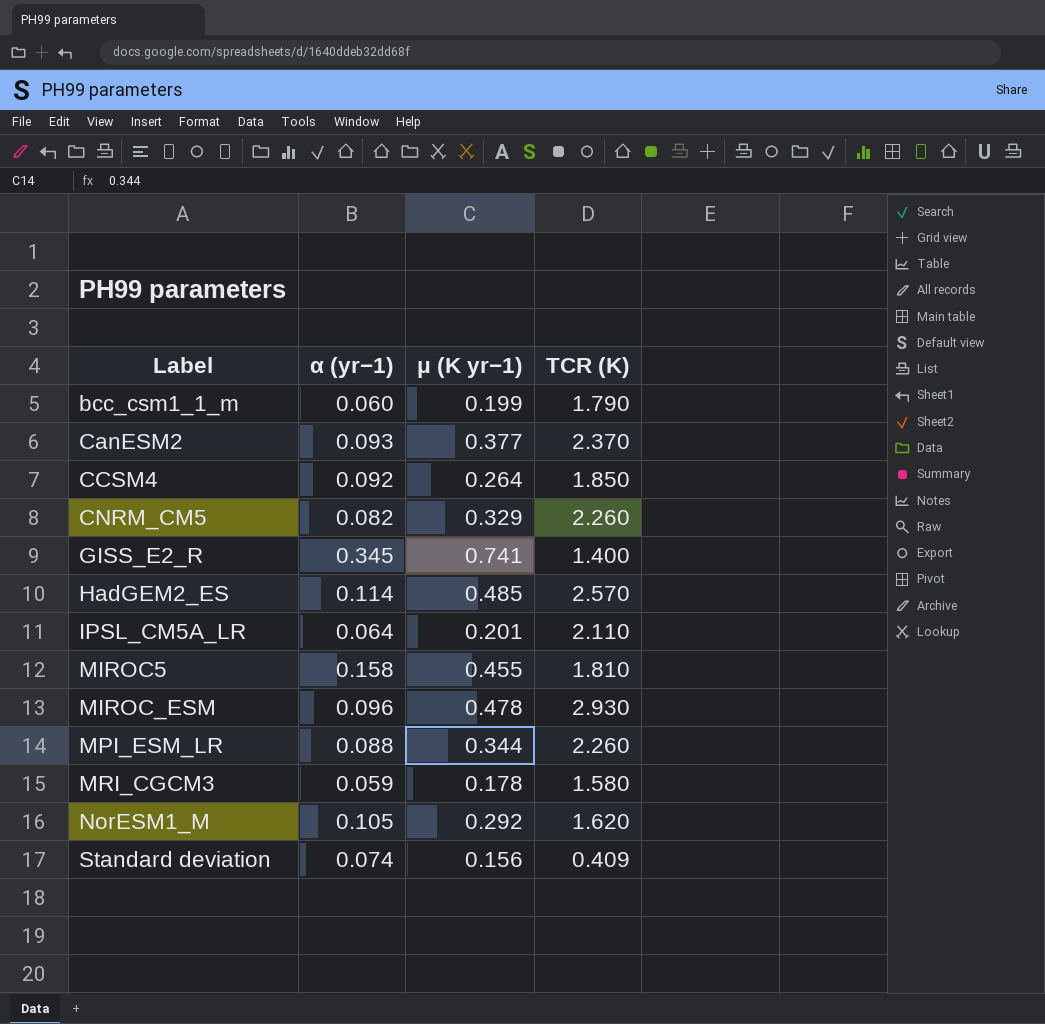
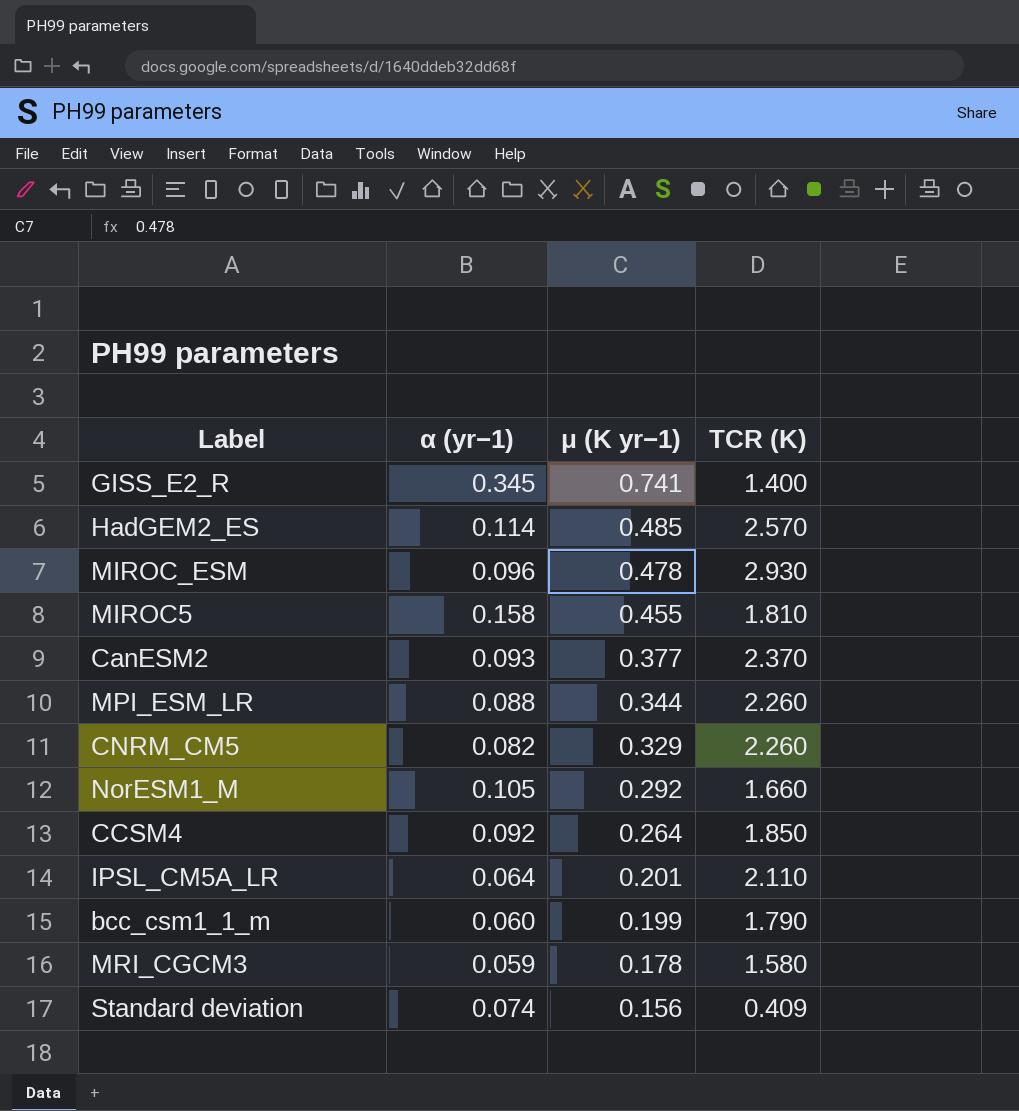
row order: Label ascending -> μ (K yr−1) descending
NorESM1_M | TCR (K): 1.620 -> 1.660

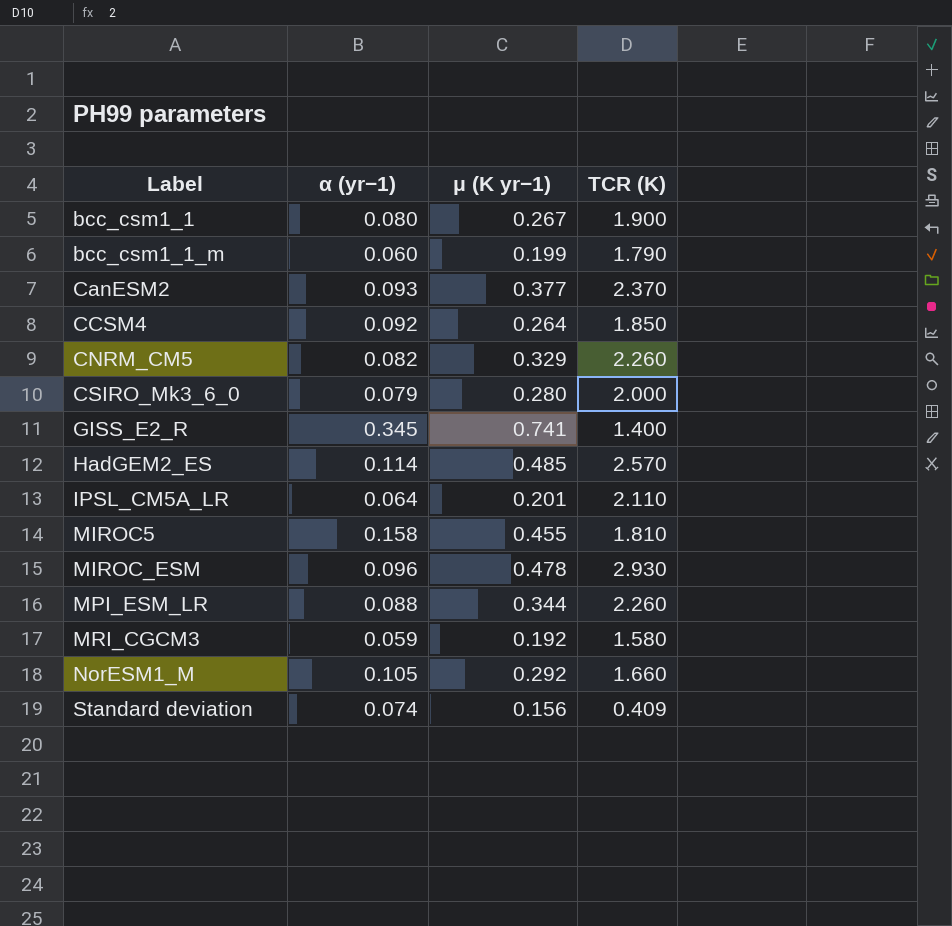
row order: μ (K yr−1) descending -> Label ascending
row bcc_csm1_1: none -> 0.080 | 0.267 | 1.900
row CSIRO_Mk3_6_0: none -> 0.079 | 0.280 | 2.000
MRI_CGCM3 | μ (K yr−1): 0.178 -> 0.192

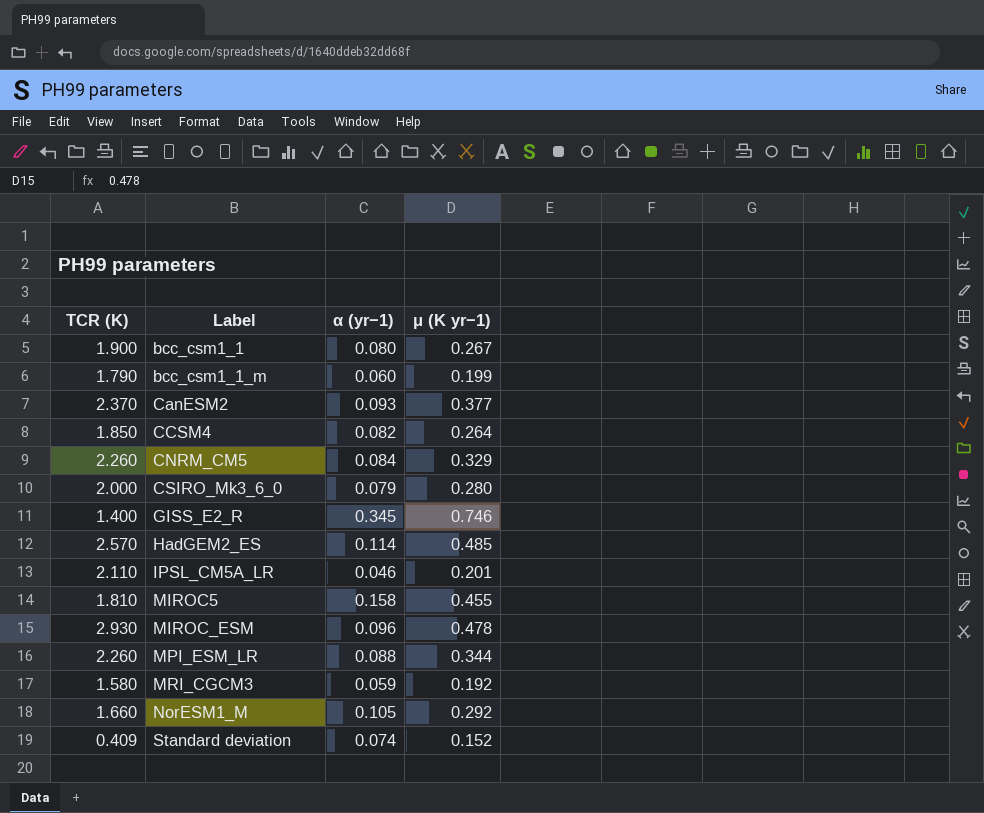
column TCR (K) | position: 4 -> 1
CCSM4 | α (yr−1): 0.092 -> 0.082
CNRM_CM5 | α (yr−1): 0.082 -> 0.084
GISS_E2_R | μ (K yr−1): 0.741 -> 0.746
IPSL_CM5A_LR | α (yr−1): 0.064 -> 0.046
Standard deviation | μ (K yr−1): 0.156 -> 0.152

